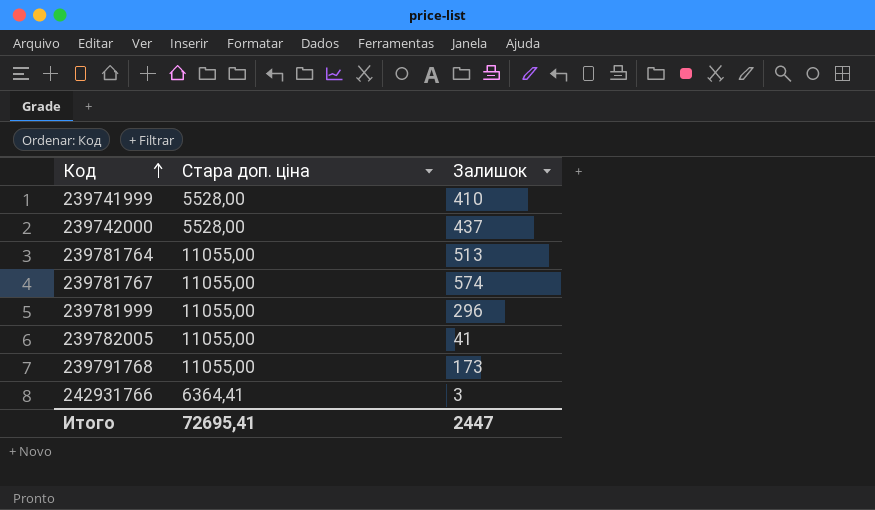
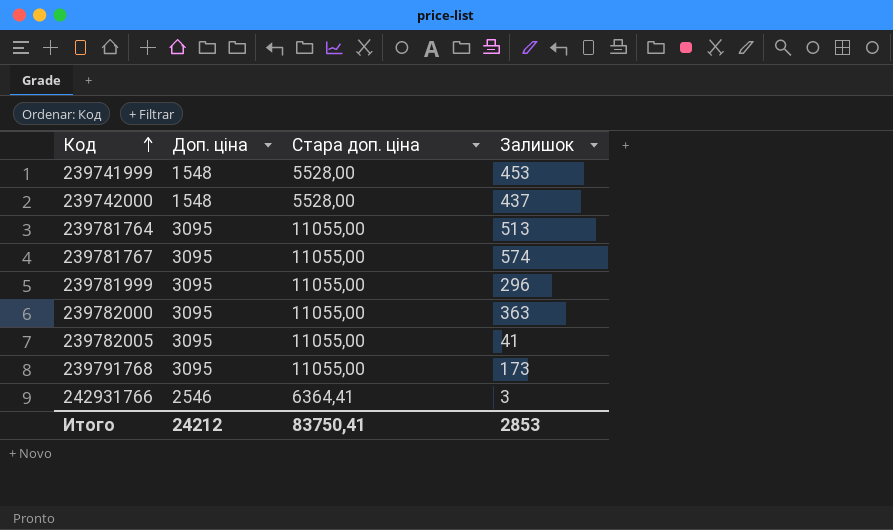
column Доп. ціна | position: none -> 2
239741999 | Залишок: 410 -> 453
row 239782000: none -> 3095 | 11055,00 | 363
Итого | Стара доп. ціна: 72695,41 -> 83750,41
Итого | Залишок: 2447 -> 2853

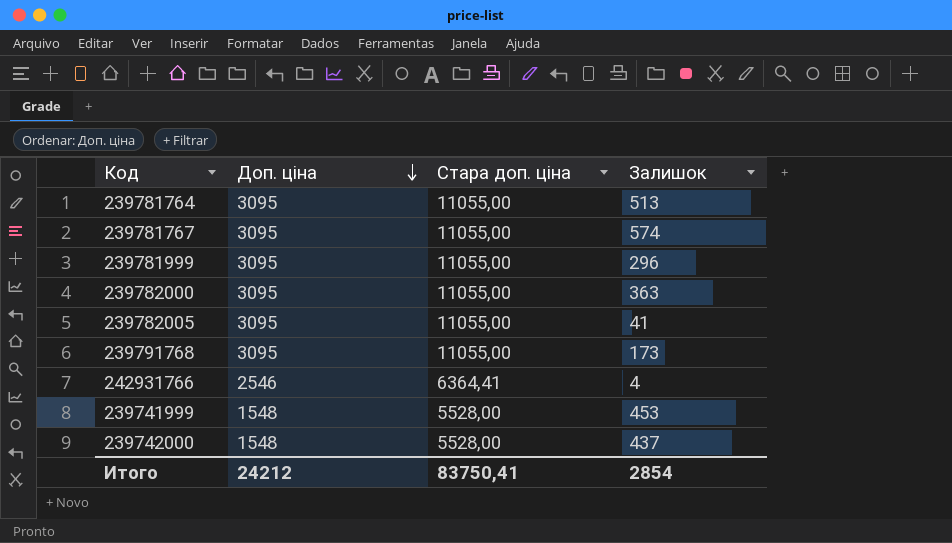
row order: Код ascending -> Доп. ціна descending
242931766 | Залишок: 3 -> 4
Итого | Залишок: 2853 -> 2854

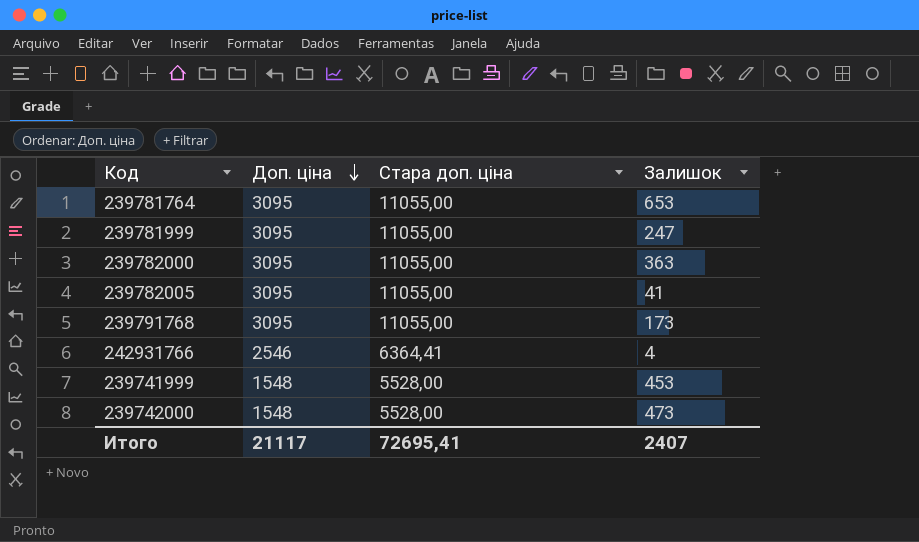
row 239781767: 3095 | 11055,00 | 574 -> none
239781764 | Залишок: 513 -> 653
239781999 | Залишок: 296 -> 247
239742000 | Залишок: 437 -> 473
Итого | Доп. ціна: 24212 -> 21117
Итого | Стара доп. ціна: 83750,41 -> 72695,41
Итого | Залишок: 2854 -> 2407

